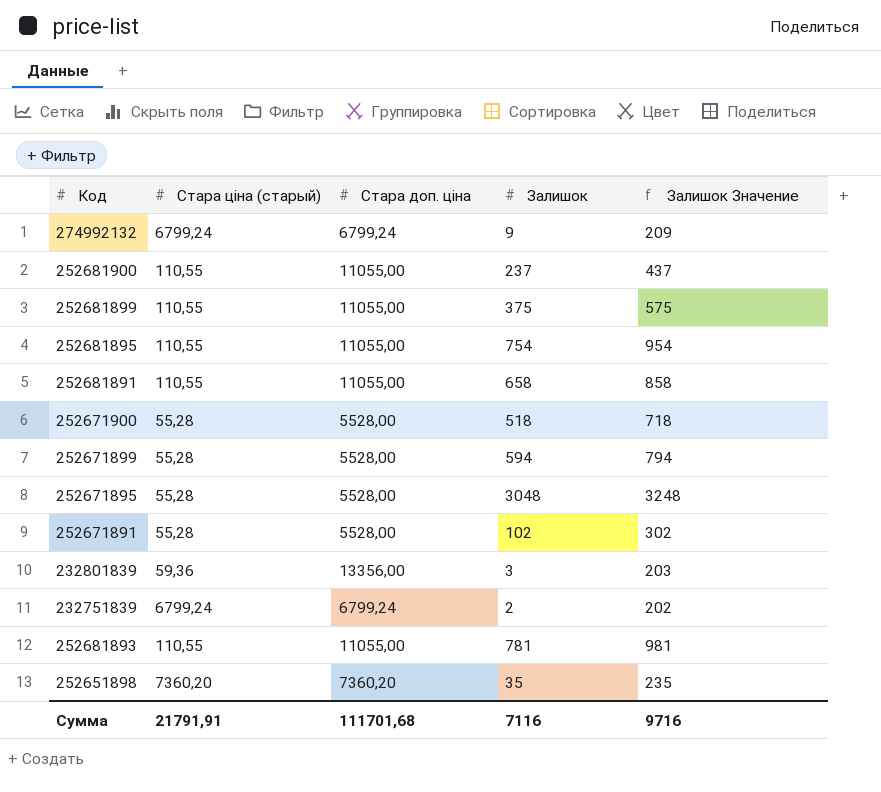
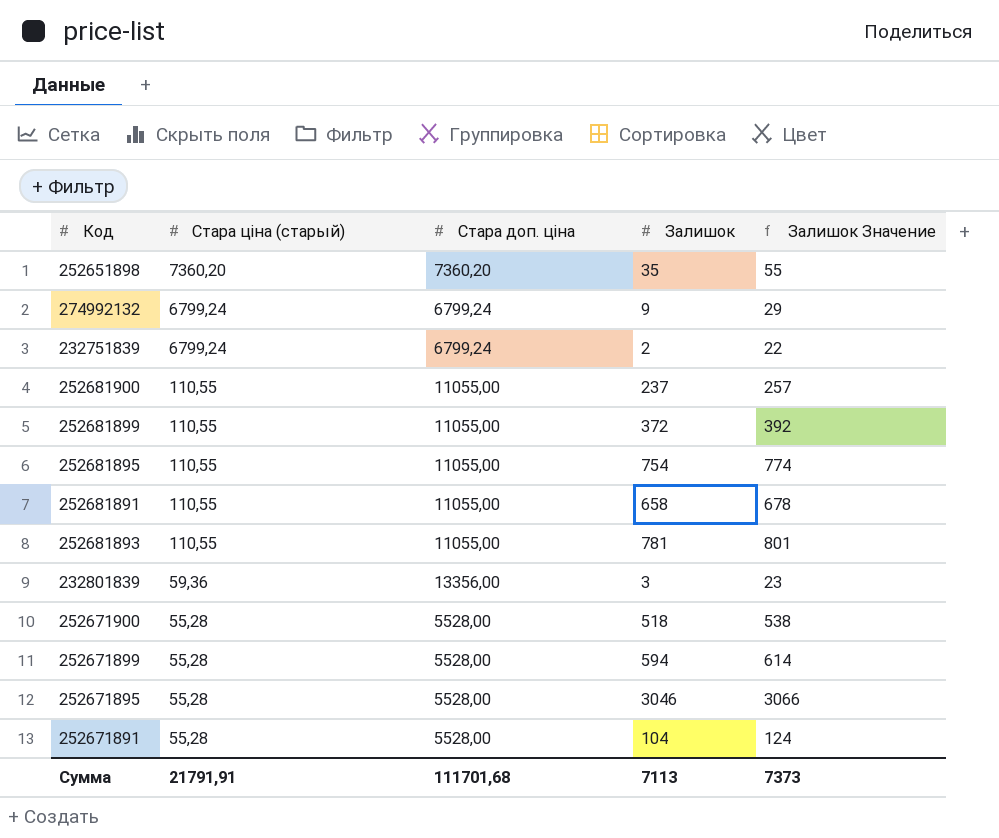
row order: none -> Стара ціна (старый) descending
column Залишок Значение | formula: [Залишок] + 200 -> [Залишок] + 20
252681899 | Залишок: 375 -> 372
252671895 | Залишок: 3048 -> 3046
252671891 | Залишок: 102 -> 104
Сумма | Залишок: 7116 -> 7113
Сумма | Залишок Значение: 9716 -> 7373

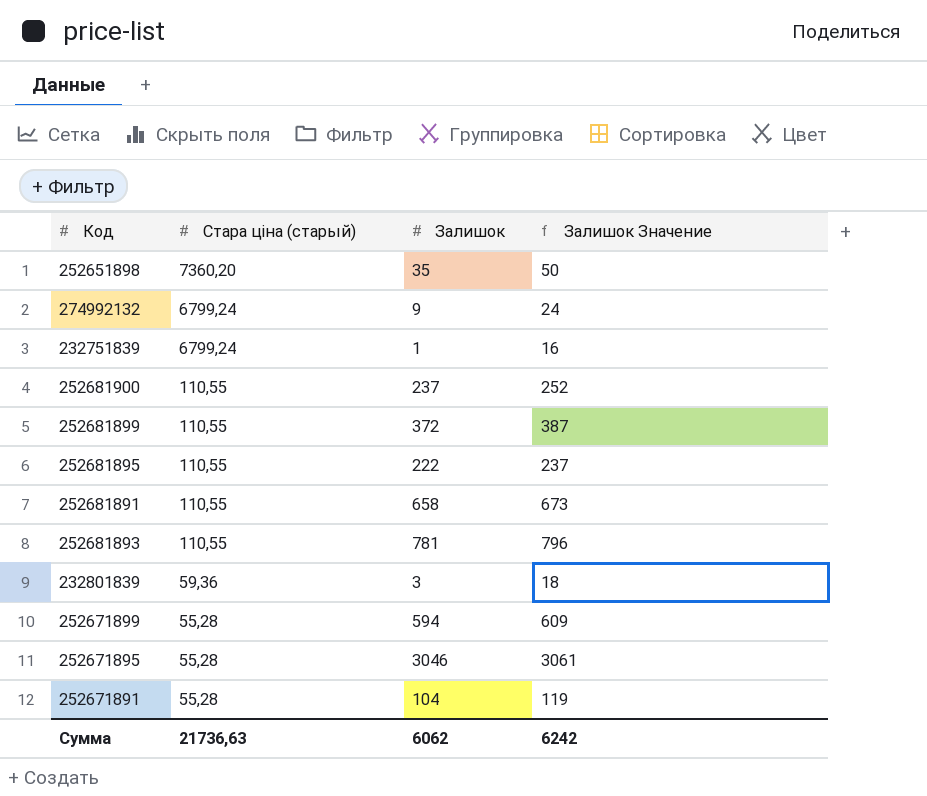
column Стара доп. ціна | position: 3 -> none
column Залишок Значение | formula: [Залишок] + 20 -> [Залишок] + 15
row 252671900: 55,28 | 5528,00 | 518 | 538 -> none
232751839 | Залишок: 2 -> 1
252681895 | Залишок: 754 -> 222
Сумма | Стара ціна (старый): 21791,91 -> 21736,63
Сумма | Залишок: 7113 -> 6062
Сумма | Залишок Значение: 7373 -> 6242

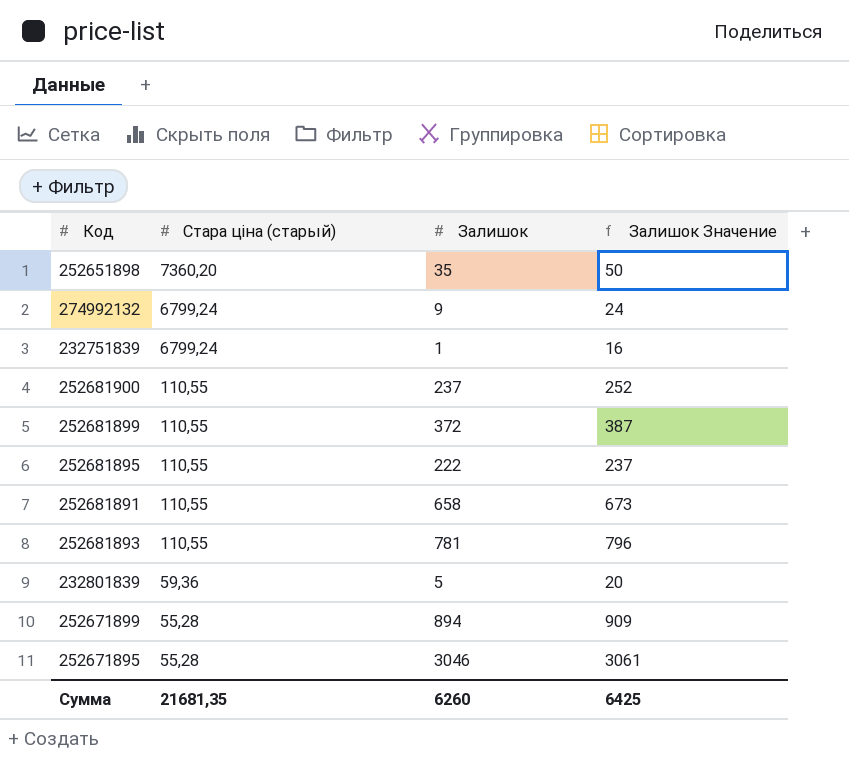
row 252671891: 55,28 | 104 | 119 -> none
232801839 | Залишок: 3 -> 5
232801839 | Залишок Значение: 18 -> 20
252671899 | Залишок: 594 -> 894
252671899 | Залишок Значение: 609 -> 909
Сумма | Стара ціна (старый): 21736,63 -> 21681,35
Сумма | Залишок: 6062 -> 6260
Сумма | Залишок Значение: 6242 -> 6425

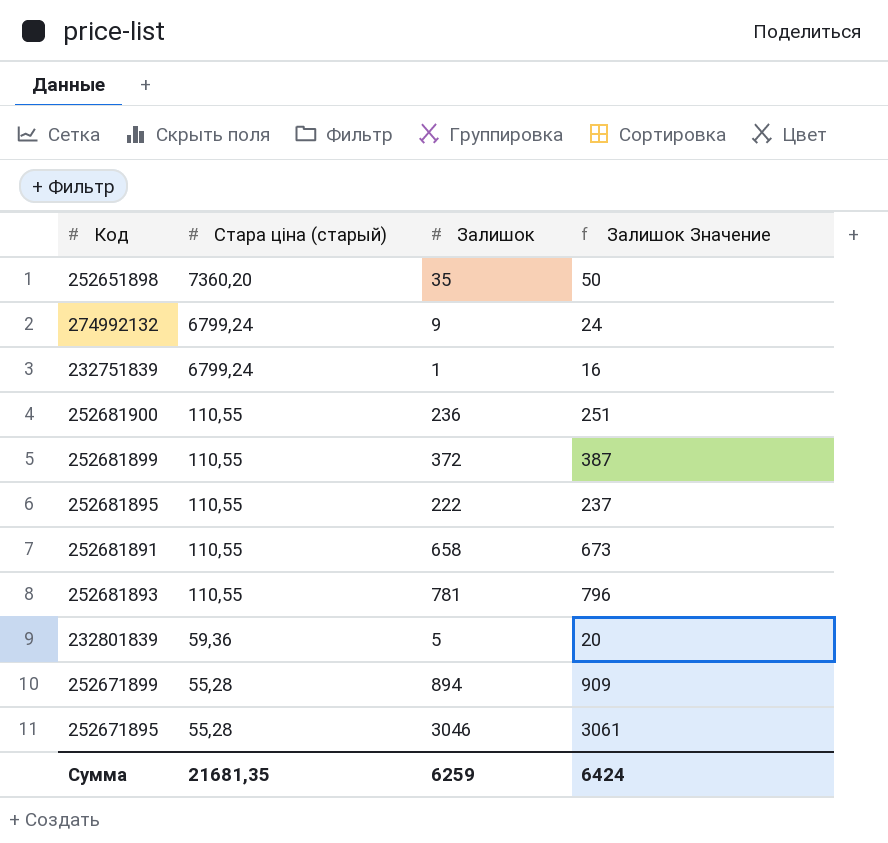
252681900 | Залишок: 237 -> 236
252681900 | Залишок Значение: 252 -> 251
Сумма | Залишок: 6260 -> 6259
Сумма | Залишок Значение: 6425 -> 6424

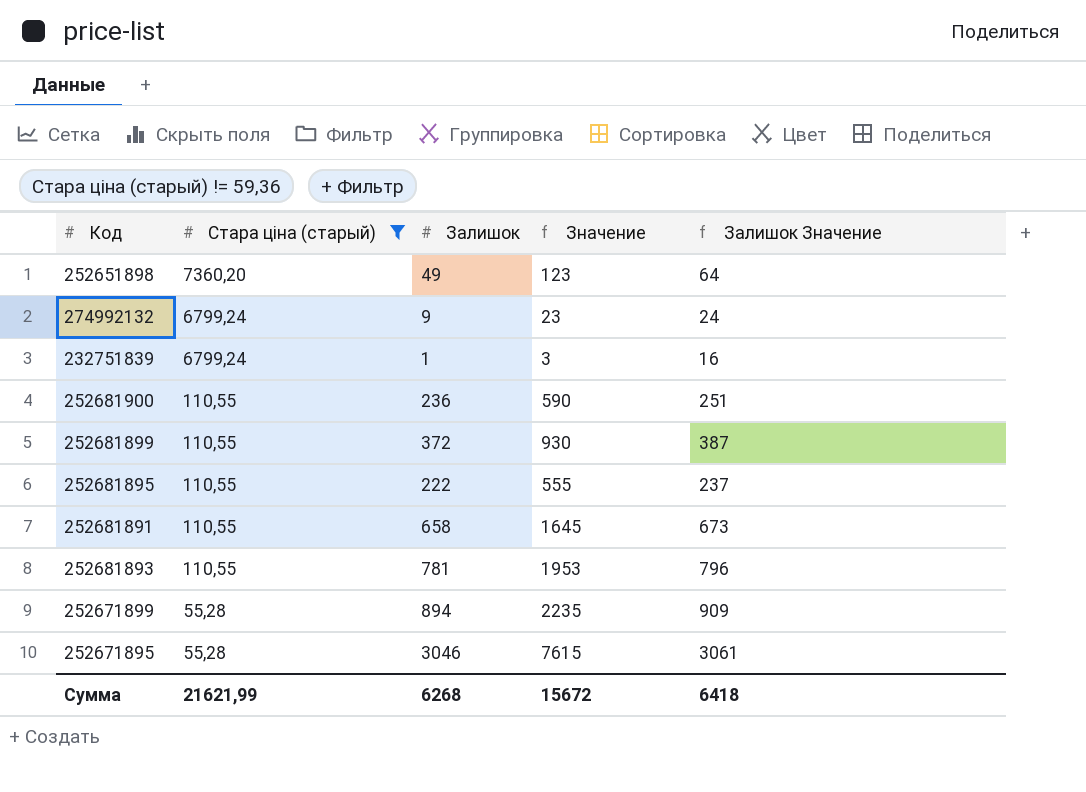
filter: none -> Стара ціна (старый) != 59,36
column Значение | formula: none -> [Залишок] * 2,5
252651898 | Залишок: 35 -> 49
252651898 | Залишок Значение: 50 -> 64
Сумма | Стара ціна (старый): 21681,35 -> 21621,99
Сумма | Залишок: 6259 -> 6268
Сумма | Залишок Значение: 6424 -> 6418

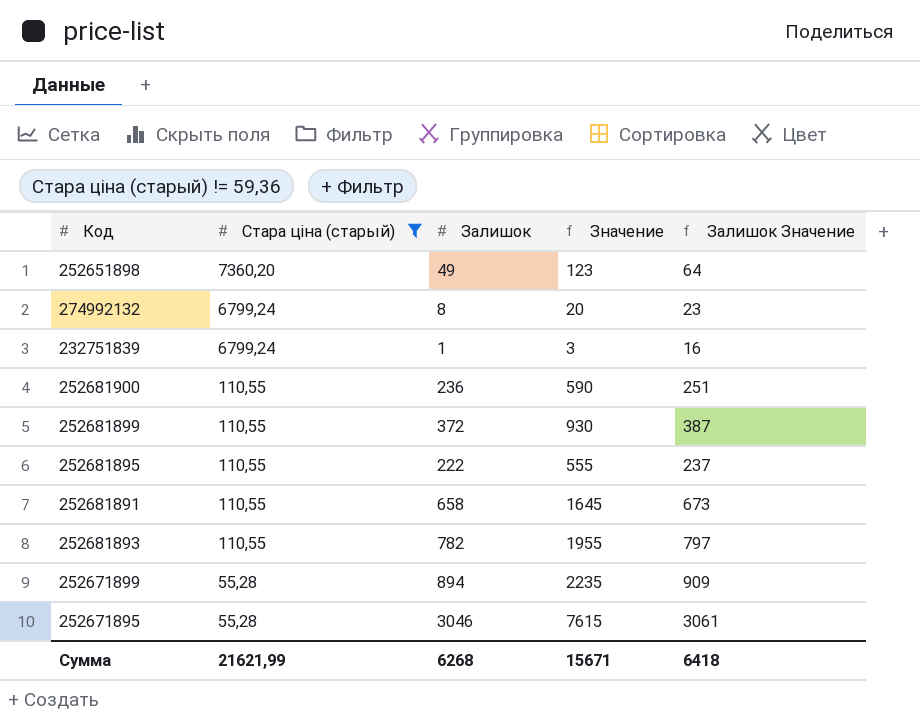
274992132 | Залишок: 9 -> 8
274992132 | Значение: 23 -> 20
274992132 | Залишок Значение: 24 -> 23
252681893 | Залишок: 781 -> 782
252681893 | Значение: 1953 -> 1955
252681893 | Залишок Значение: 796 -> 797
Сумма | Значение: 15672 -> 15671

